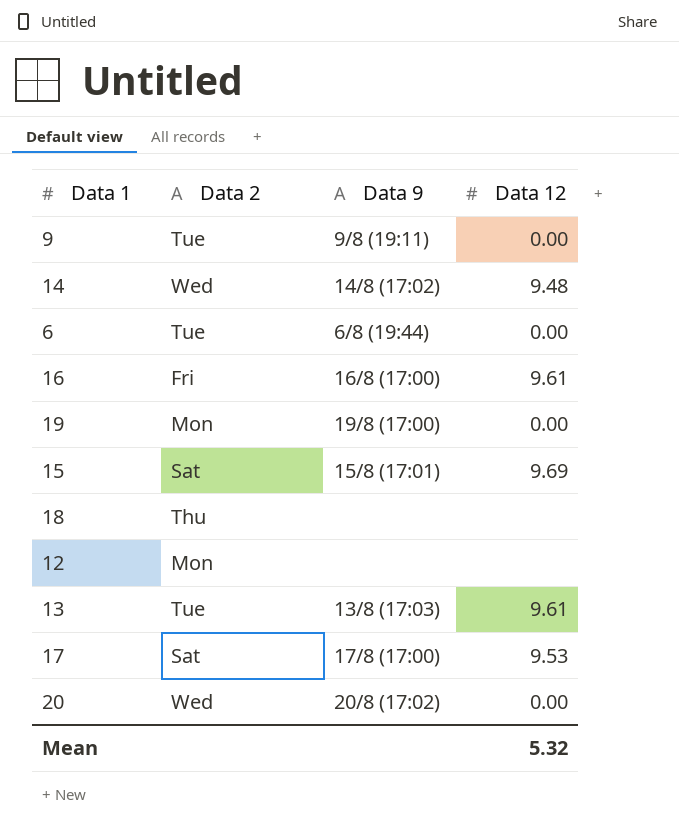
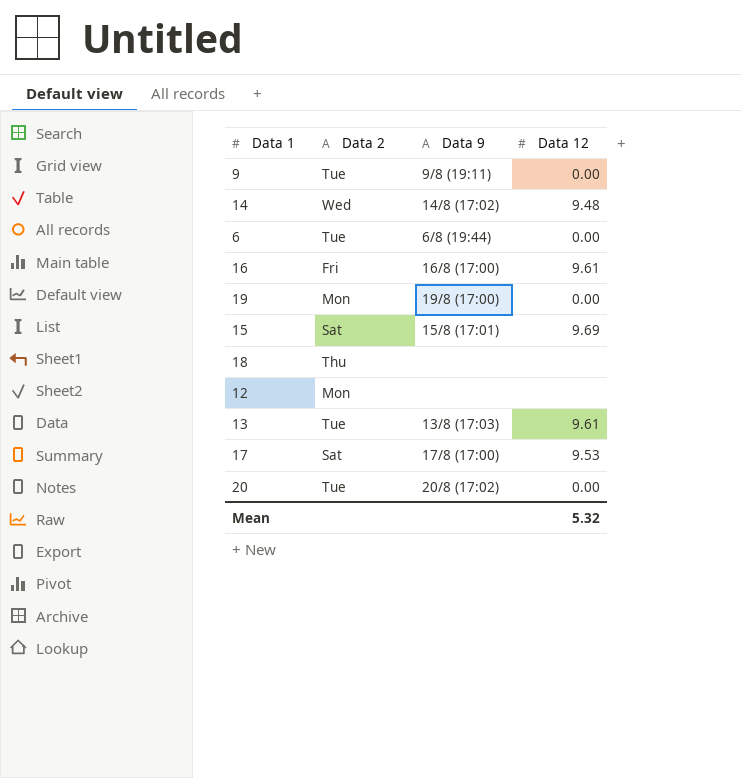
20 | Data 2: Wed -> Tue

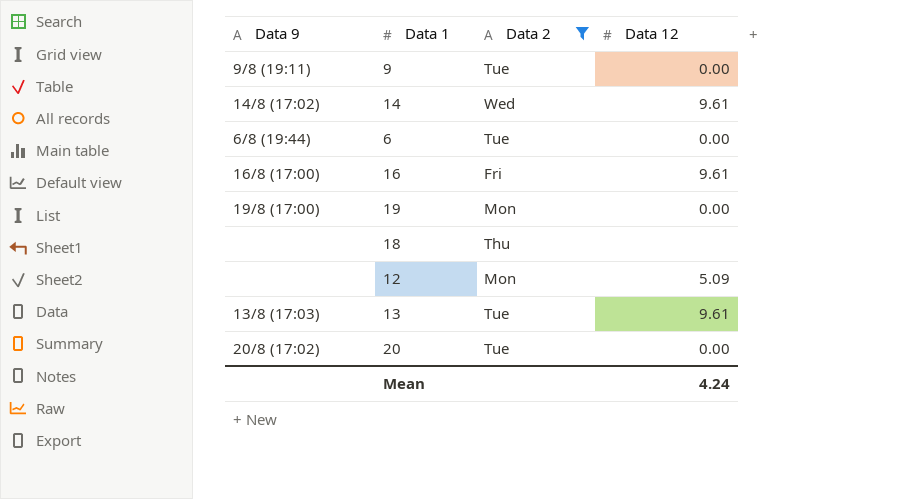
filter: none -> Data 2 != Sat
column Data 9 | position: 3 -> 1
14 | Data 12: 9.48 -> 9.61
12 | Data 12: none -> 5.09
Mean | Data 12: 5.32 -> 4.24

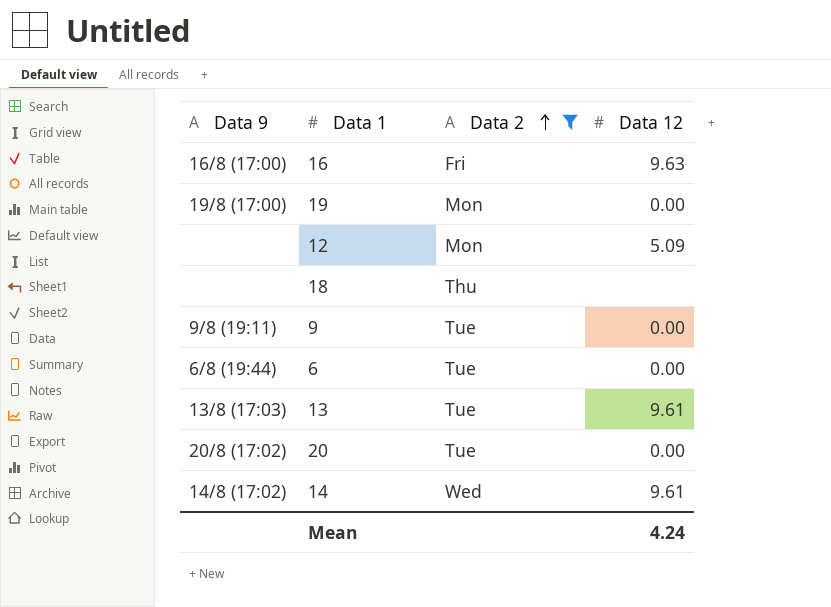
row order: none -> Data 2 ascending
16 | Data 12: 9.61 -> 9.63

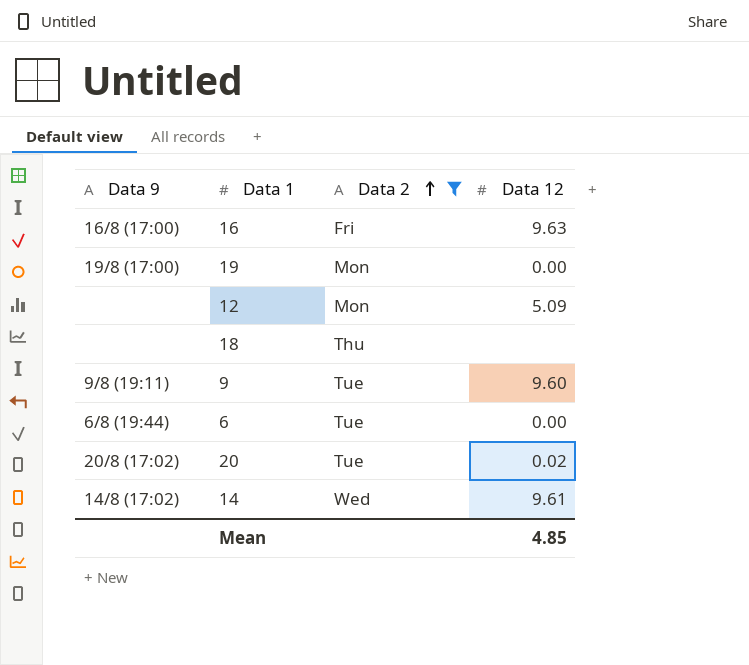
row 13: 13/8 (17:03) | Tue | 9.61 -> none
9 | Data 12: 0.00 -> 9.60
20 | Data 12: 0.00 -> 0.02
Mean | Data 12: 4.24 -> 4.85

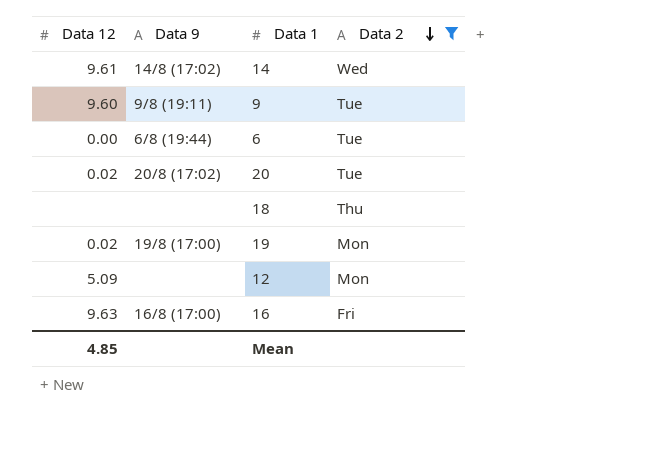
row order: Data 2 ascending -> Data 2 descending
column Data 12 | position: 4 -> 1
19 | Data 12: 0.00 -> 0.02

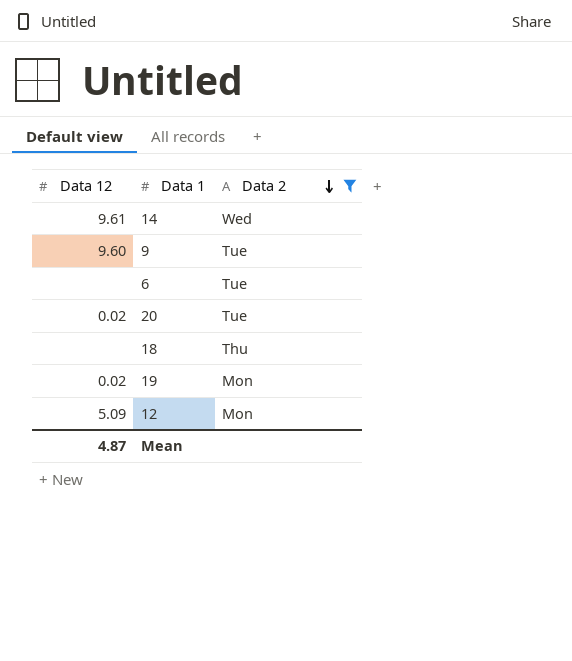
column Data 9 | position: 2 -> none
row 16: 9.63 | 16/8 (17:00) | Fri -> none
6 | Data 12: 0.00 -> none
Mean | Data 12: 4.85 -> 4.87

